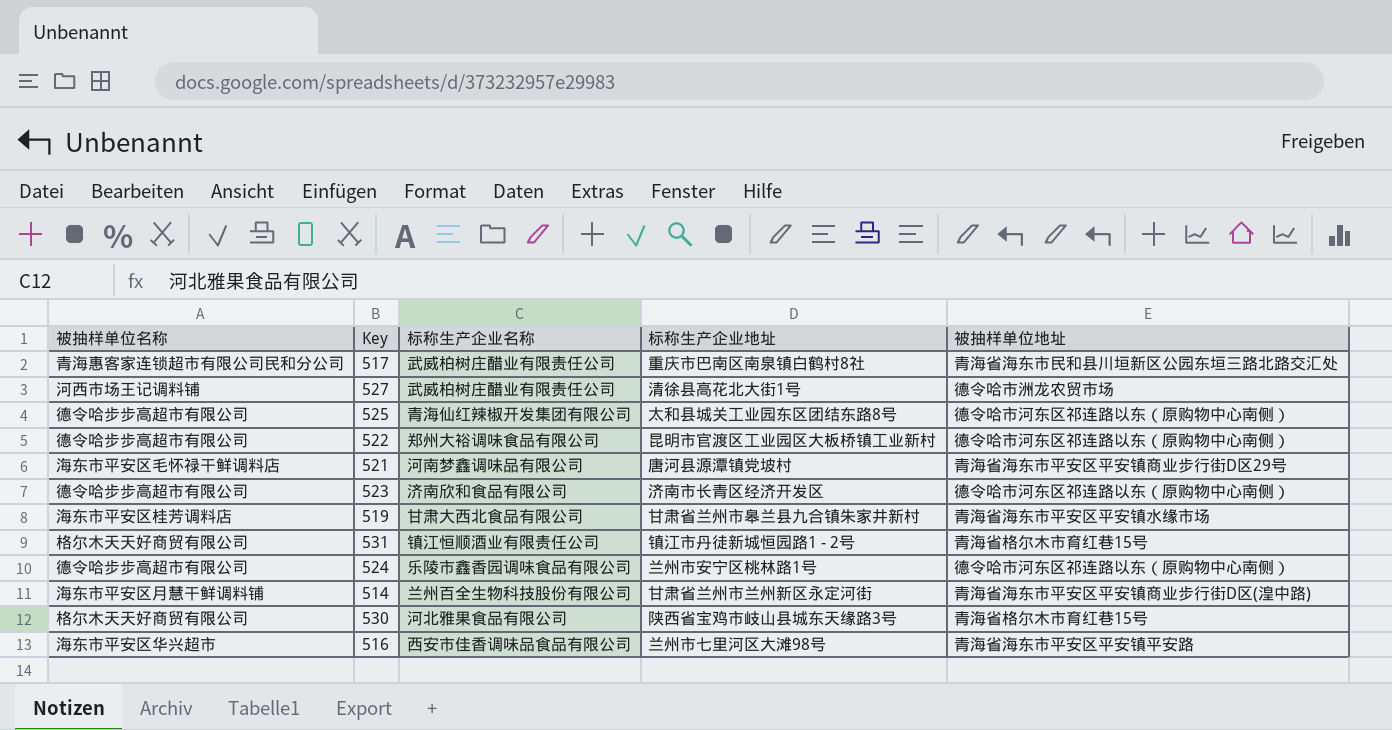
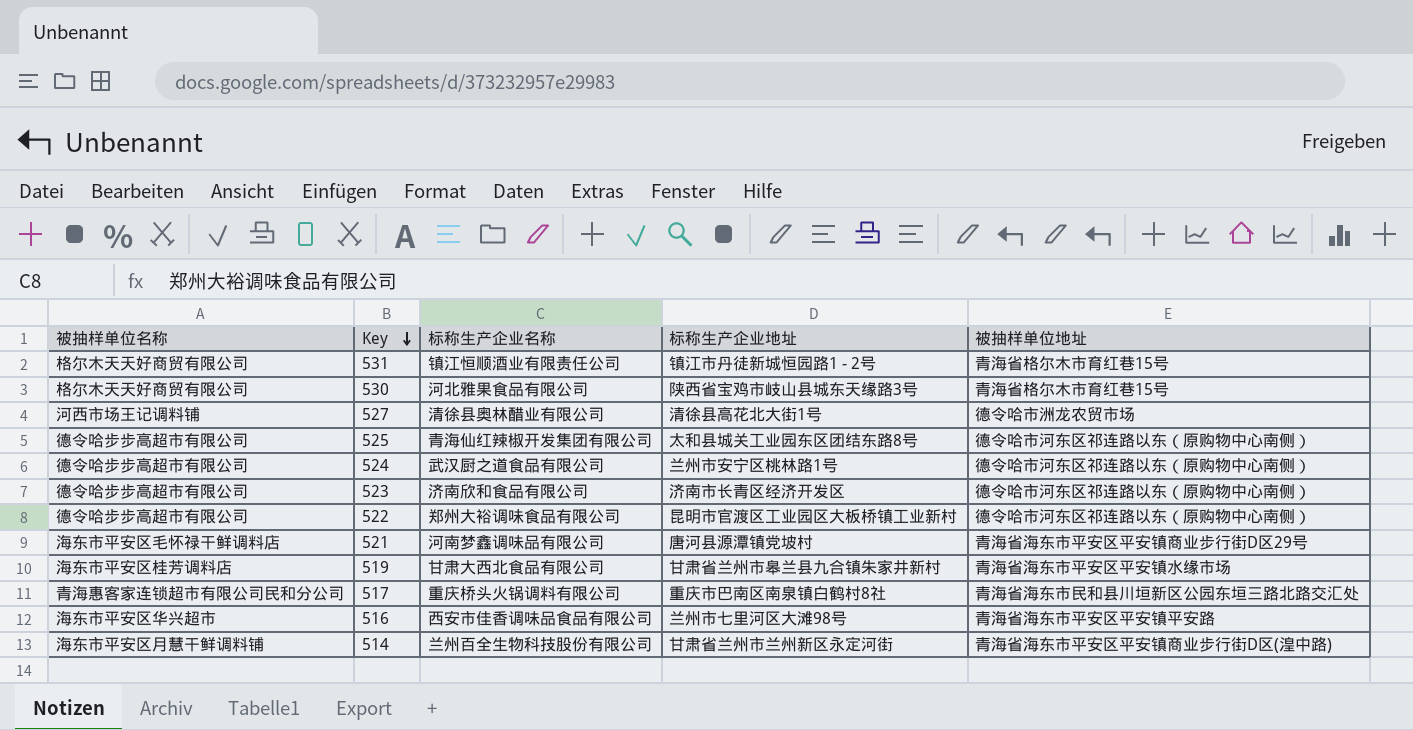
row order: none -> Key descending
527 | 标称生产企业名称: 武威柏树庄醋业有限责任公司 -> 清徐县奥林醋业有限公司
524 | 标称生产企业名称: 乐陵市鑫香园调味食品有限公司 -> 武汉厨之道食品有限公司
517 | 标称生产企业名称: 武威柏树庄醋业有限责任公司 -> 重庆桥头火锅调料有限公司

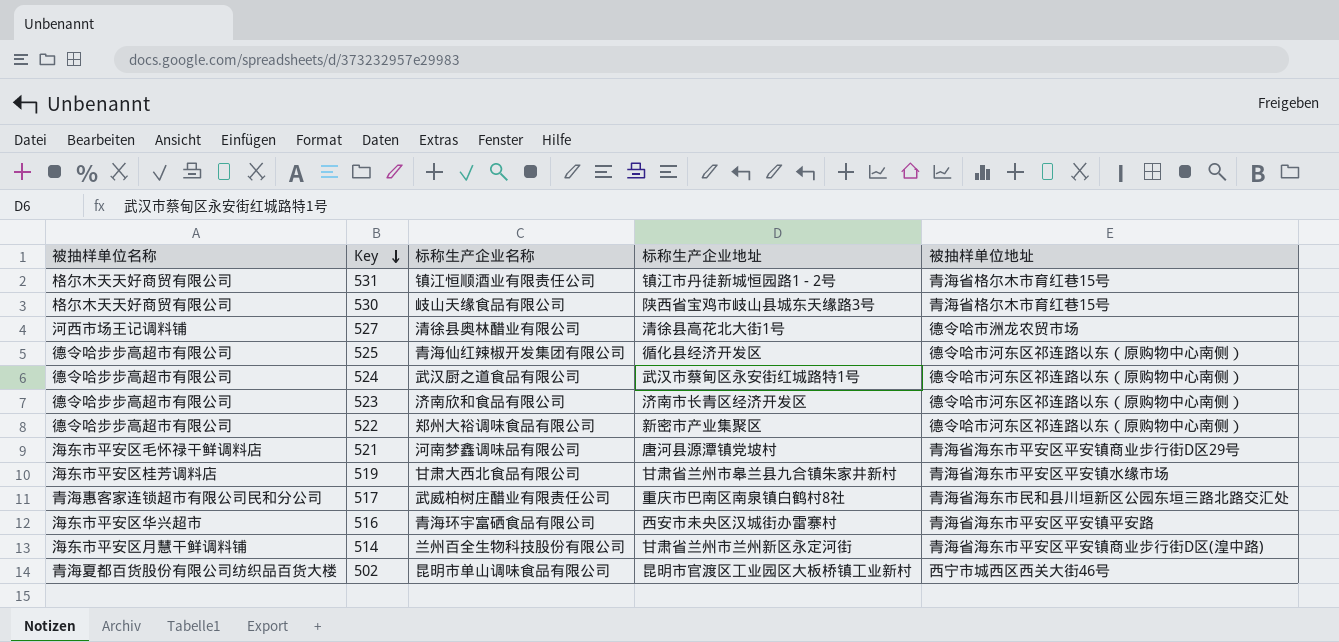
530 | 标称生产企业名称: 河北雅果食品有限公司 -> 岐山天缘食品有限公司
525 | 标称生产企业地址: 太和县城关工业园东区团结东路8号 -> 循化县经济开发区
524 | 标称生产企业地址: 兰州市安宁区桃林路1号 -> 武汉市蔡甸区永安街红城路特1号
522 | 标称生产企业地址: 昆明市官渡区工业园区大板桥镇工业新村 -> 新密市产业集聚区
517 | 标称生产企业名称: 重庆桥头火锅调料有限公司 -> 武威柏树庄醋业有限责任公司
516 | 标称生产企业名称: 西安市佳香调味品食品有限公司 -> 青海环宇富硒食品有限公司
516 | 标称生产企业地址: 兰州市七里河区大滩98号 -> 西安市未央区汉城街办雷寨村
row 502: none -> 青海夏都百货股份有限公司纺织品百货大楼 | 昆明市单山调味食品有限公司 | 昆明市官渡区工业园区大板桥镇工业新村 | 西宁市城西区西关大街46号

